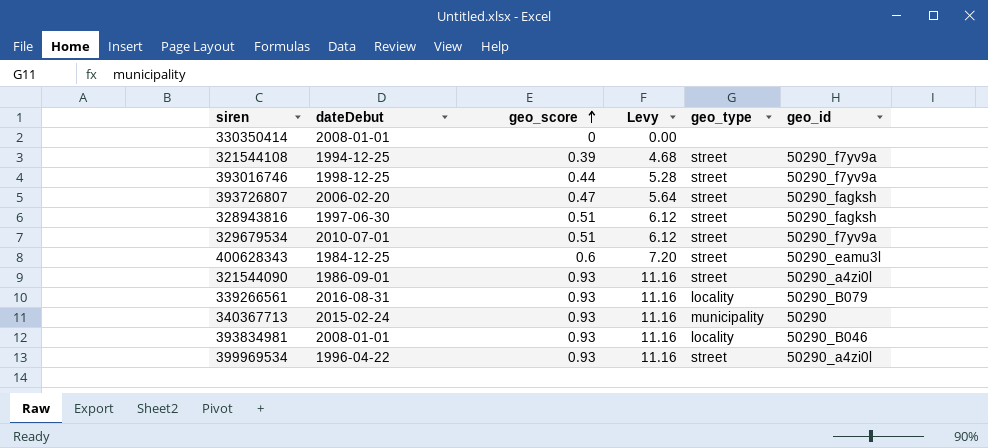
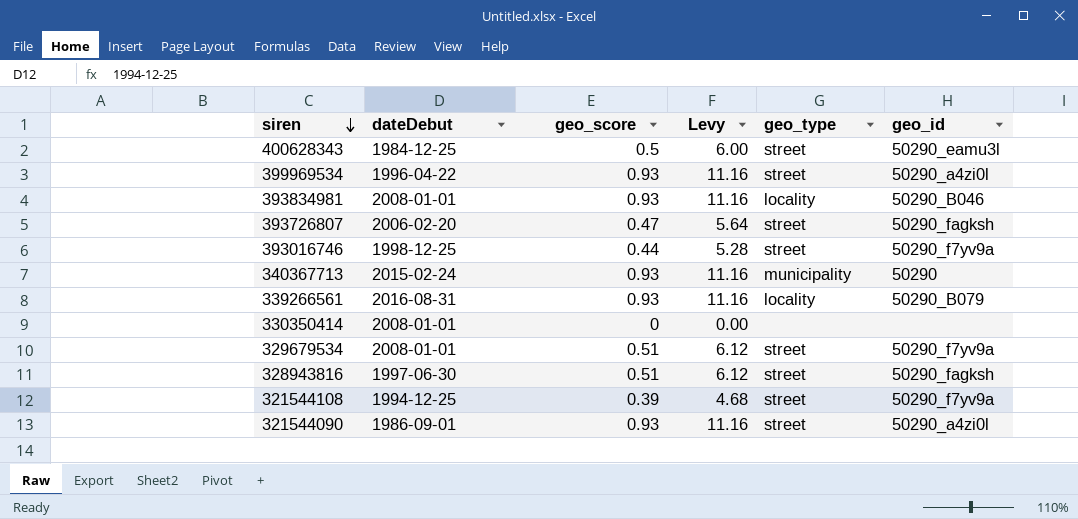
row order: geo_score ascending -> siren descending
400628343 | geo_score: 0.6 -> 0.5
400628343 | Levy: 7.20 -> 6.00
329679534 | dateDebut: 2010-07-01 -> 2008-01-01

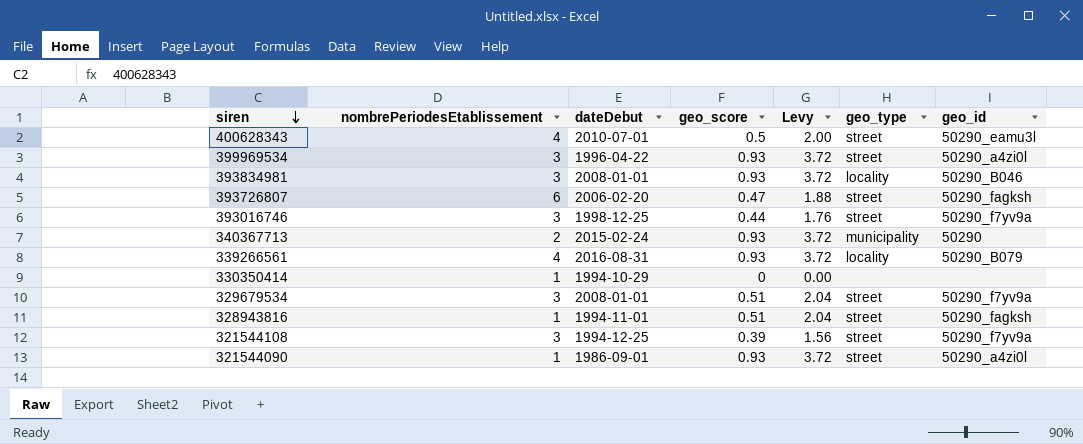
column nombrePeriodesEtablissement | position: none -> 2
column Levy | formula: [geo_score] * 12 -> [geo_score] * 4
400628343 | dateDebut: 1984-12-25 -> 2010-07-01
330350414 | dateDebut: 2008-01-01 -> 1994-10-29
328943816 | dateDebut: 1997-06-30 -> 1994-11-01

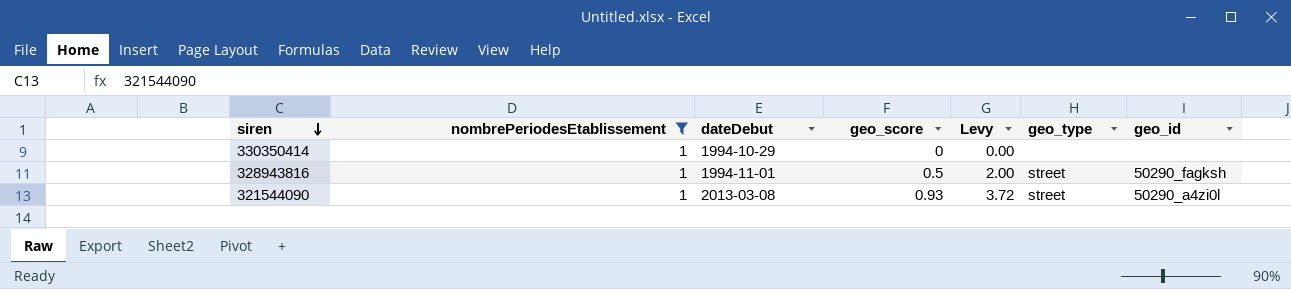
filter: none -> nombrePeriodesEtablissement = 1
328943816 | geo_score: 0.51 -> 0.5
328943816 | Levy: 2.04 -> 2.00
321544090 | dateDebut: 1986-09-01 -> 2013-03-08

